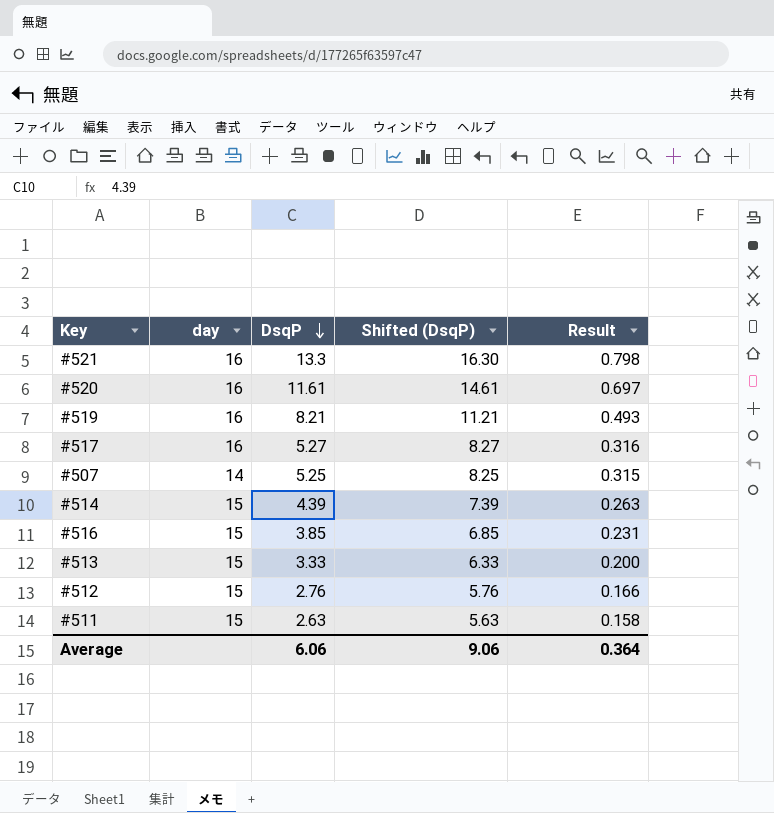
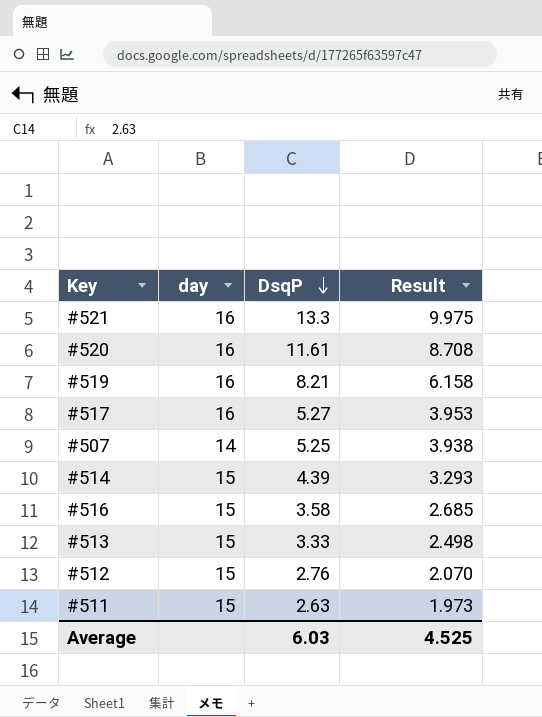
column Shifted (DsqP) | formula: [DsqP] + 3 -> none
column Result | formula: [DsqP] * 0.06 -> [DsqP] * 0.75
#516 | DsqP: 3.85 -> 3.58
Average | DsqP: 6.06 -> 6.03
Average | Result: 0.364 -> 4.525

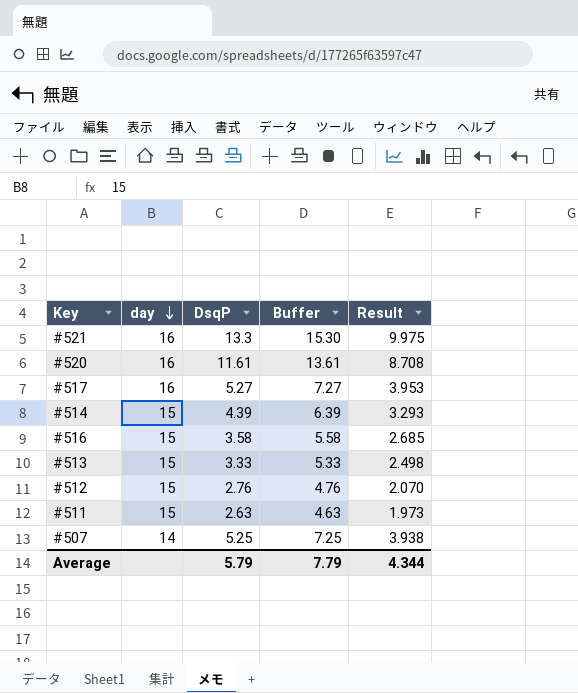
row order: DsqP descending -> day descending
column Buffer | formula: none -> [DsqP] + 2
row #519: 16 | 8.21 | 6.158 -> none
Average | DsqP: 6.03 -> 5.79
Average | Result: 4.525 -> 4.344

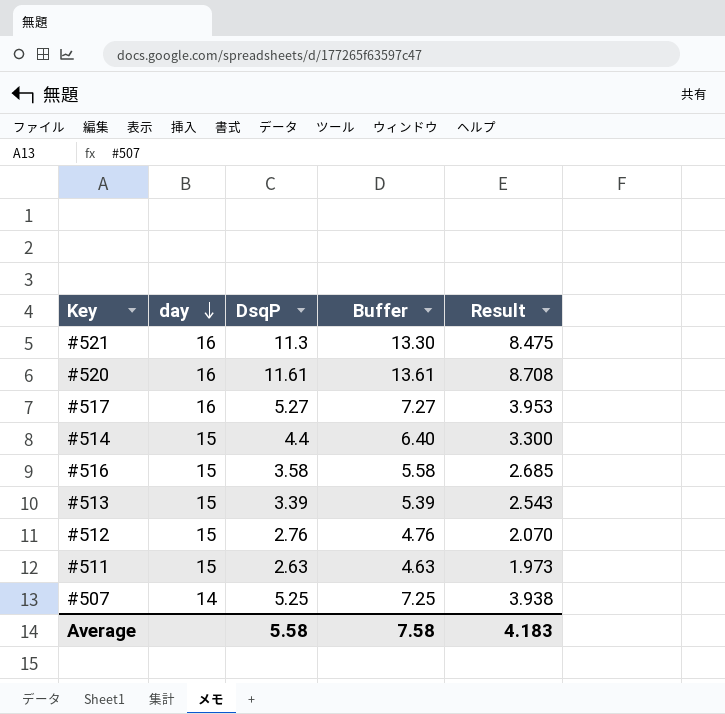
#521 | DsqP: 13.3 -> 11.3
#521 | Buffer: 15.30 -> 13.30
#521 | Result: 9.975 -> 8.475
#514 | DsqP: 4.39 -> 4.4
#514 | Buffer: 6.39 -> 6.40
#514 | Result: 3.293 -> 3.300
#513 | DsqP: 3.33 -> 3.39
#513 | Buffer: 5.33 -> 5.39
#513 | Result: 2.498 -> 2.543
Average | DsqP: 5.79 -> 5.58
Average | Buffer: 7.79 -> 7.58
Average | Result: 4.344 -> 4.183

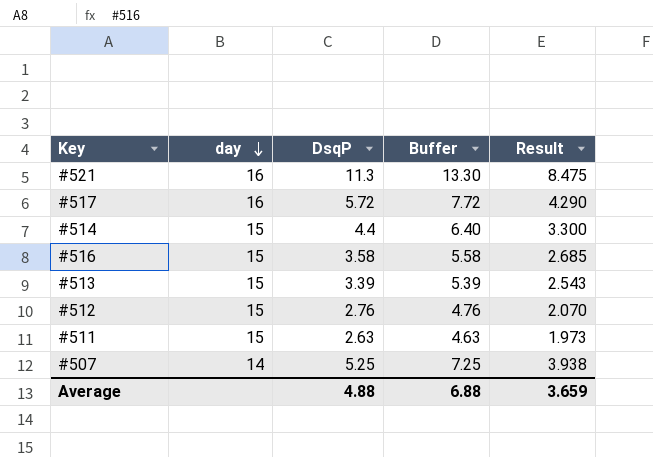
row #520: 16 | 11.61 | 13.61 | 8.708 -> none
#517 | DsqP: 5.27 -> 5.72
#517 | Buffer: 7.27 -> 7.72
#517 | Result: 3.953 -> 4.290
Average | DsqP: 5.58 -> 4.88
Average | Buffer: 7.58 -> 6.88
Average | Result: 4.183 -> 3.659

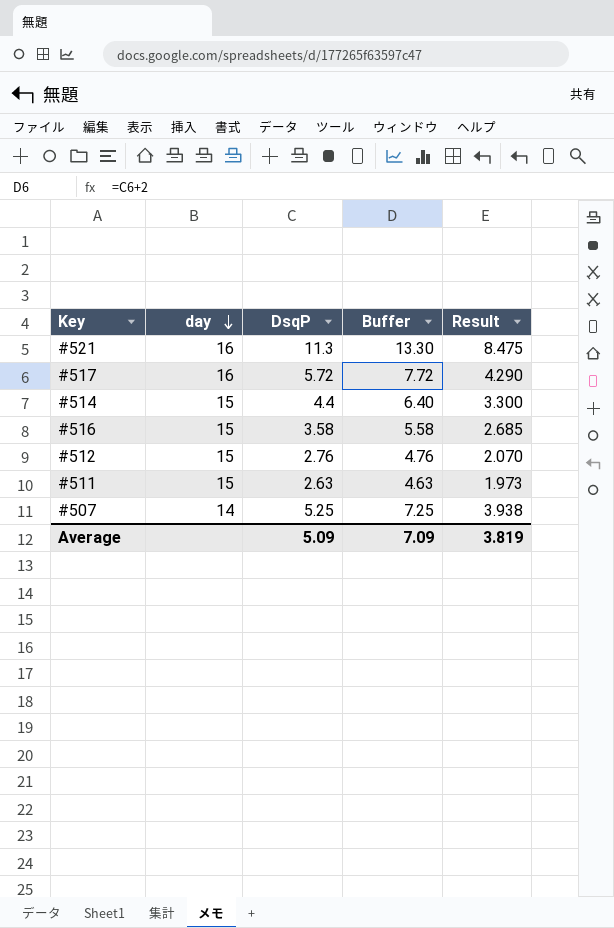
row #513: 15 | 3.39 | 5.39 | 2.543 -> none
Average | DsqP: 4.88 -> 5.09
Average | Buffer: 6.88 -> 7.09
Average | Result: 3.659 -> 3.819

